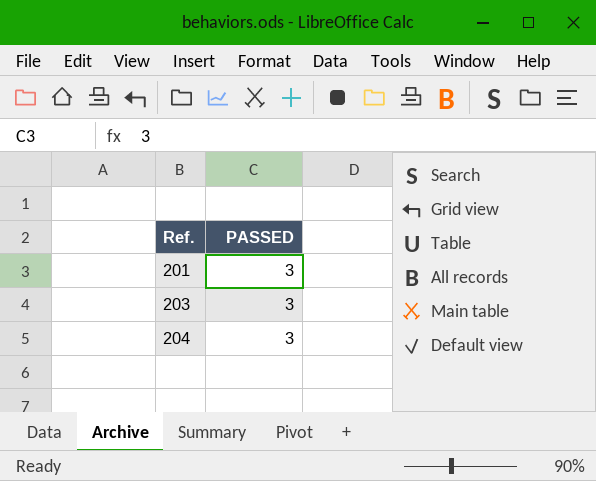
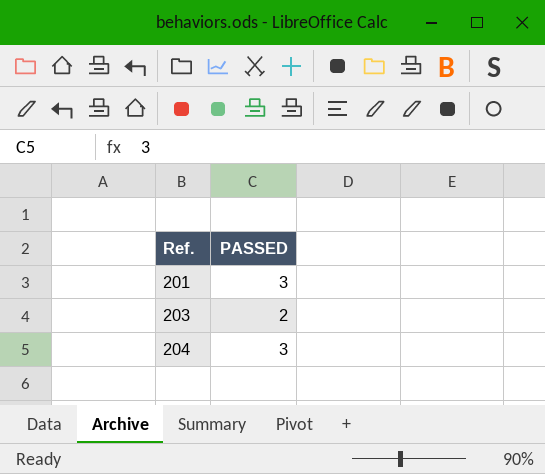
203 | PASSED: 3 -> 2

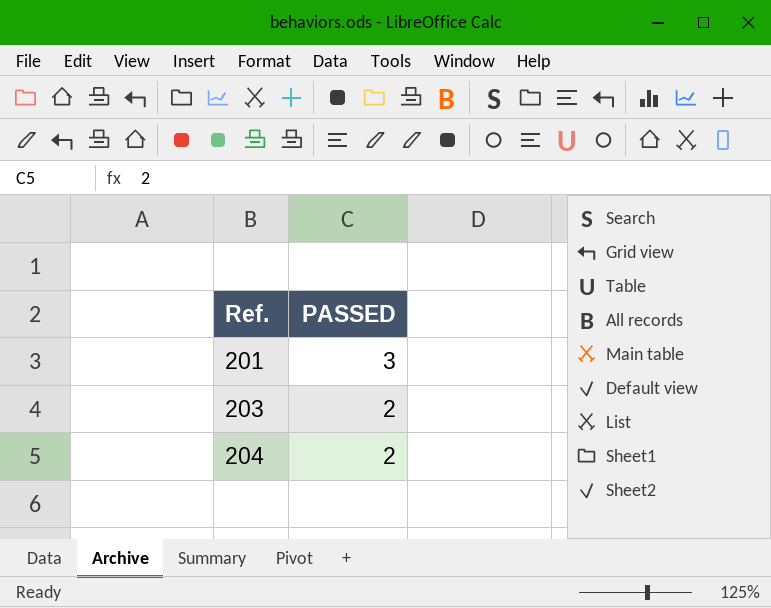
204 | PASSED: 3 -> 2

